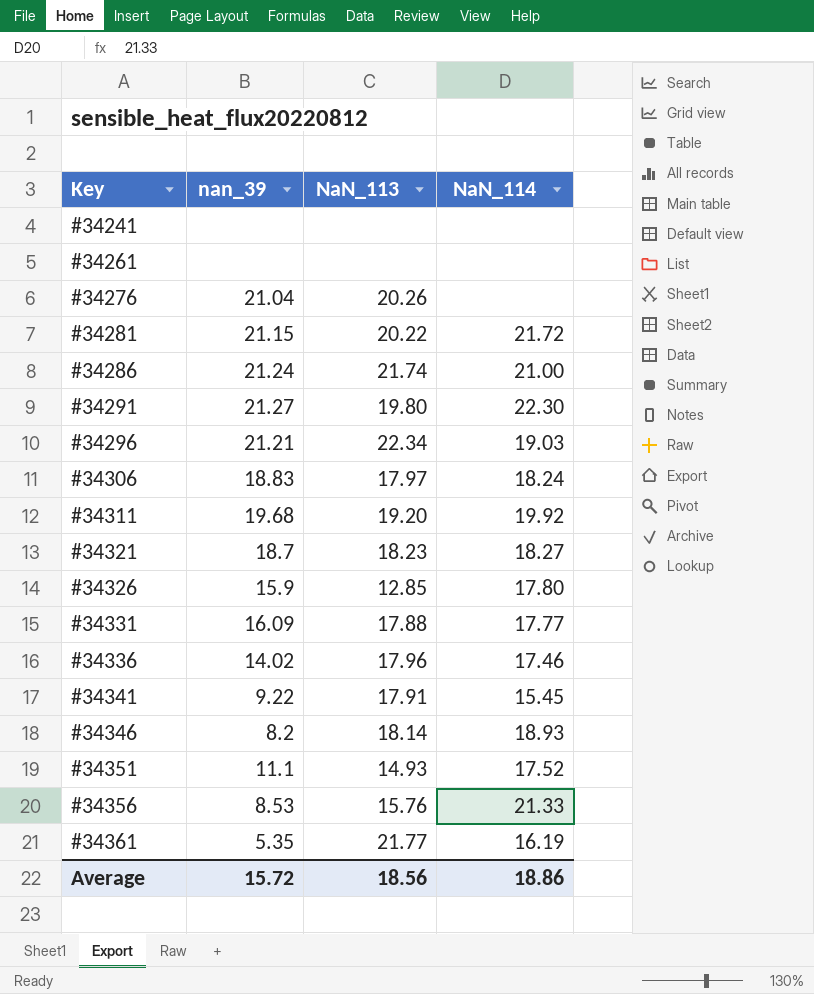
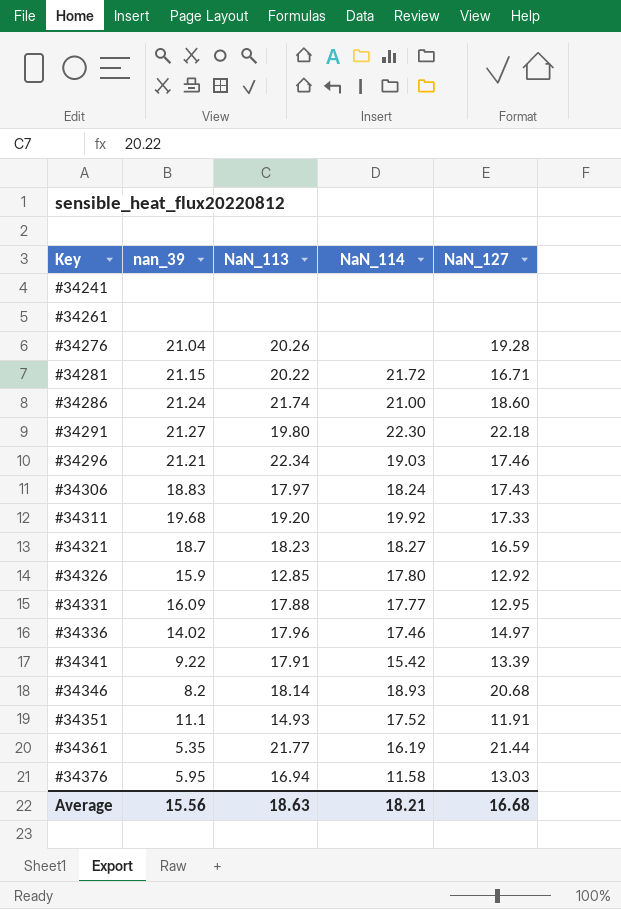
column NaN_127 | position: none -> 5
row #34356: 8.53 | 15.76 | 21.33 -> none
#34341 | NaN_114: 15.45 -> 15.42
row #34376: none -> 5.95 | 16.94 | 11.58 | 13.03
Average | nan_39: 15.72 -> 15.56
Average | NaN_113: 18.56 -> 18.63
Average | NaN_114: 18.86 -> 18.21

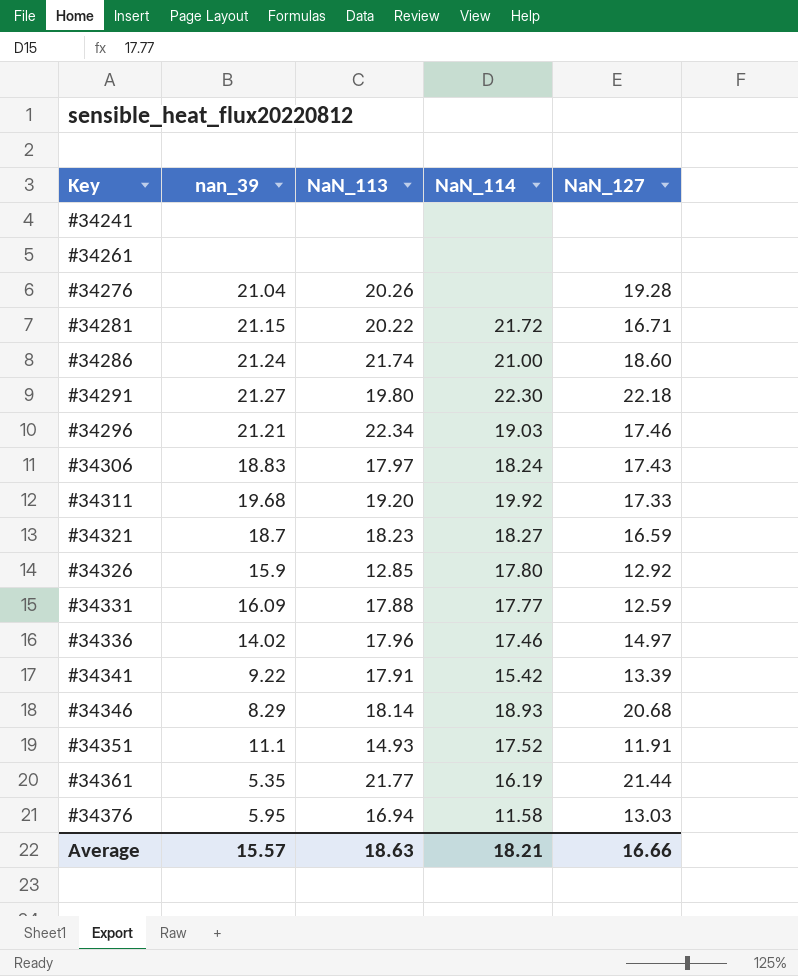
#34331 | NaN_127: 12.95 -> 12.59
#34346 | nan_39: 8.2 -> 8.29
Average | nan_39: 15.56 -> 15.57
Average | NaN_127: 16.68 -> 16.66

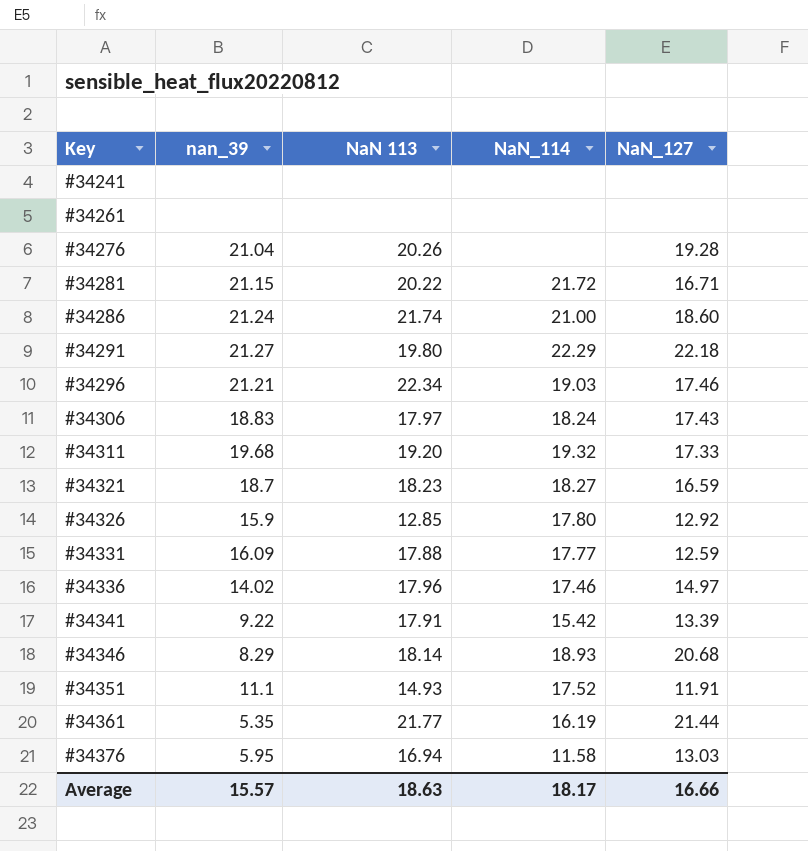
column name: NaN_113 -> NaN 113
#34291 | NaN_114: 22.30 -> 22.29
#34311 | NaN_114: 19.92 -> 19.32
Average | NaN_114: 18.21 -> 18.17

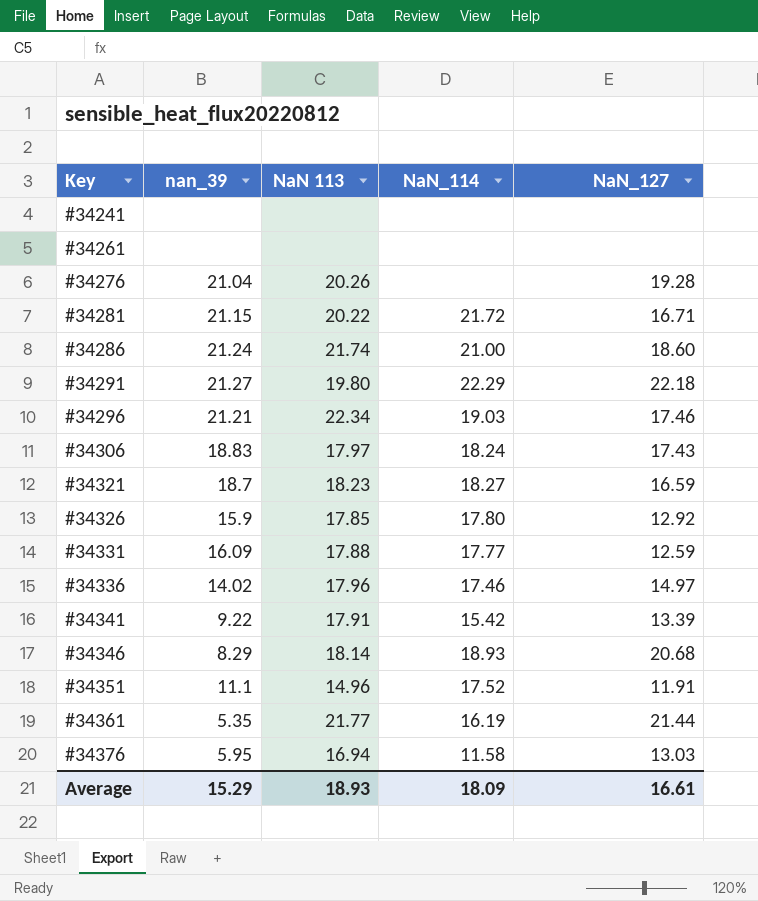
row #34311: 19.68 | 19.20 | 19.32 | 17.33 -> none
#34326 | NaN 113: 12.85 -> 17.85
#34351 | NaN 113: 14.93 -> 14.96
Average | nan_39: 15.57 -> 15.29
Average | NaN 113: 18.63 -> 18.93
Average | NaN_114: 18.17 -> 18.09
Average | NaN_127: 16.66 -> 16.61

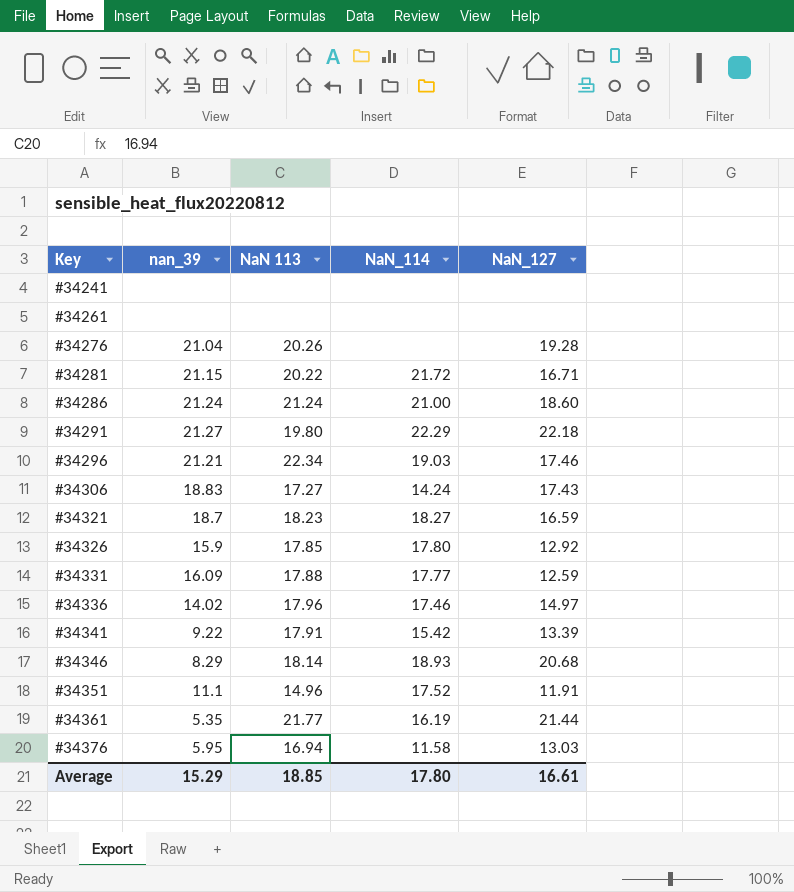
#34286 | NaN 113: 21.74 -> 21.24
#34306 | NaN 113: 17.97 -> 17.27
#34306 | NaN_114: 18.24 -> 14.24
Average | NaN 113: 18.93 -> 18.85
Average | NaN_114: 18.09 -> 17.80

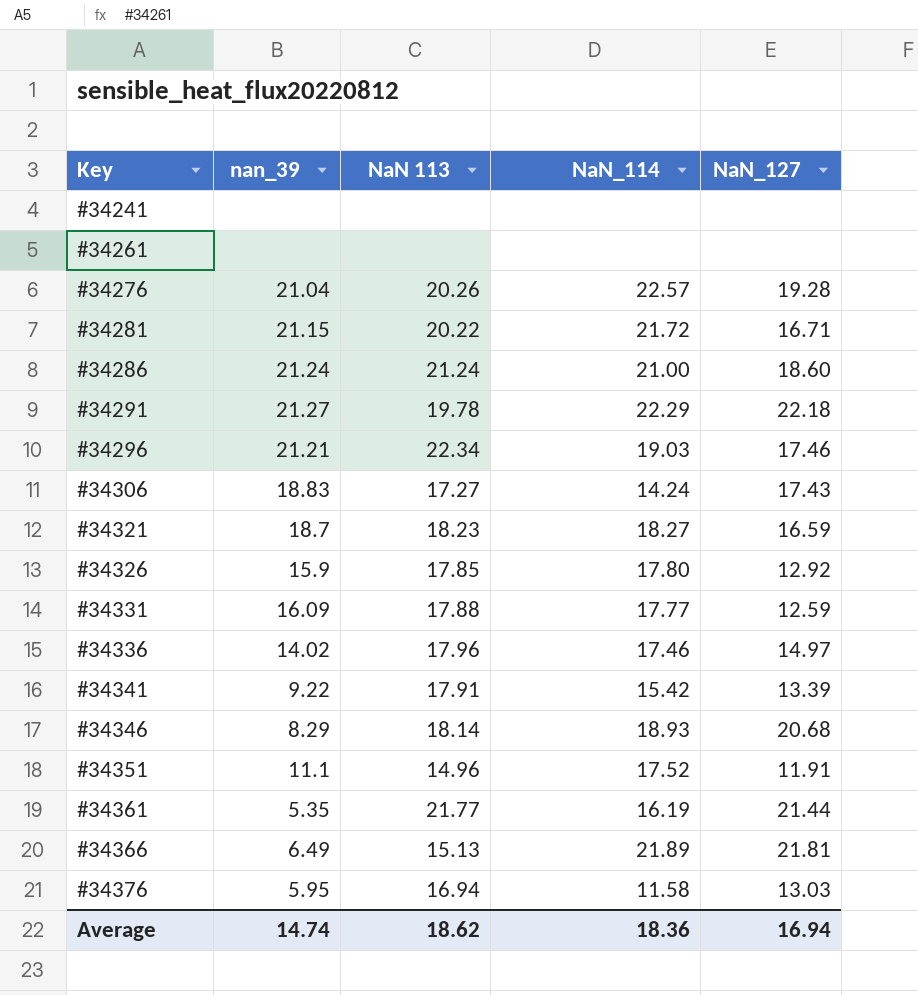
#34276 | NaN_114: none -> 22.57
#34291 | NaN 113: 19.80 -> 19.78
row #34366: none -> 6.49 | 15.13 | 21.89 | 21.81
Average | nan_39: 15.29 -> 14.74
Average | NaN 113: 18.85 -> 18.62
Average | NaN_114: 17.80 -> 18.36
Average | NaN_127: 16.61 -> 16.94

